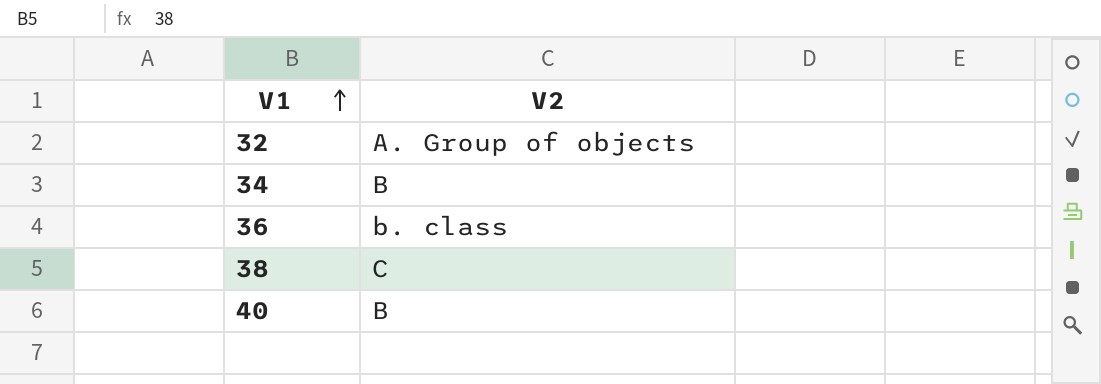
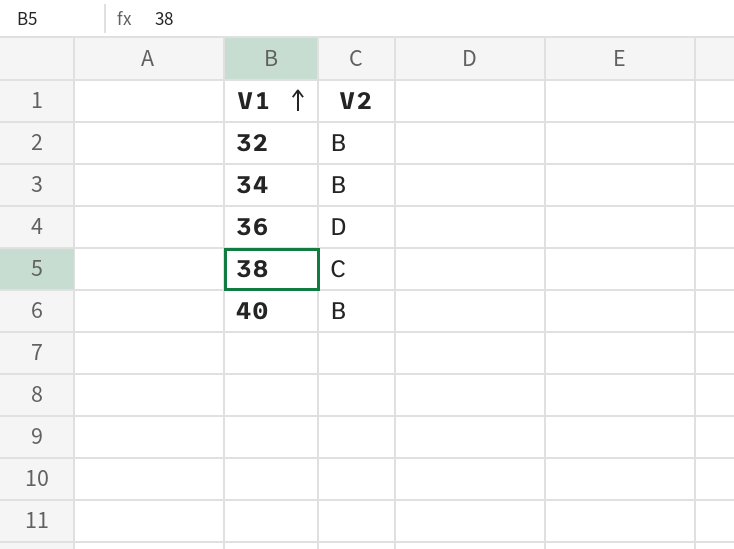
32 | V2: A. Group of objects -> B
36 | V2: b. class -> D

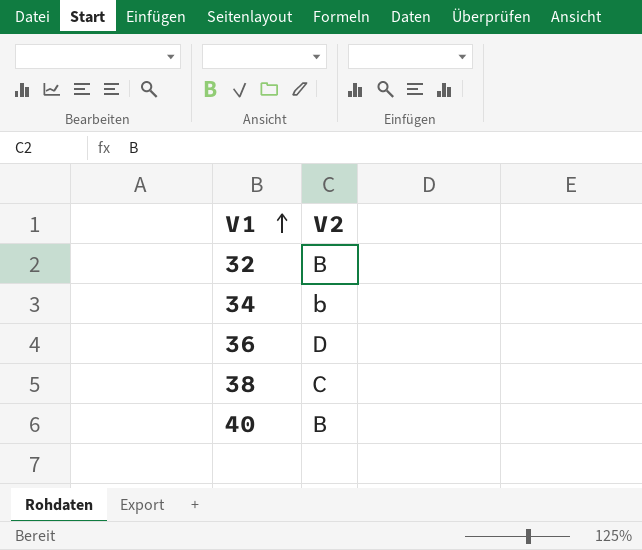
34 | V2: B -> b

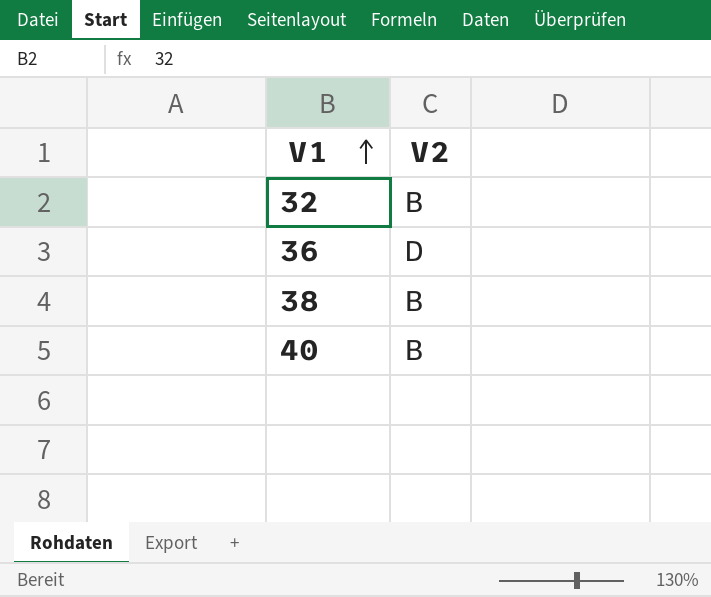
row 34: b -> none
38 | V2: C -> B

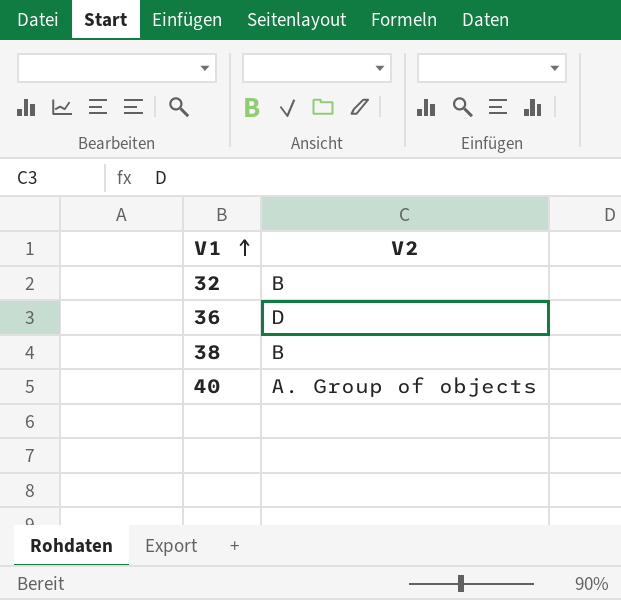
40 | V2: B -> A. Group of objects

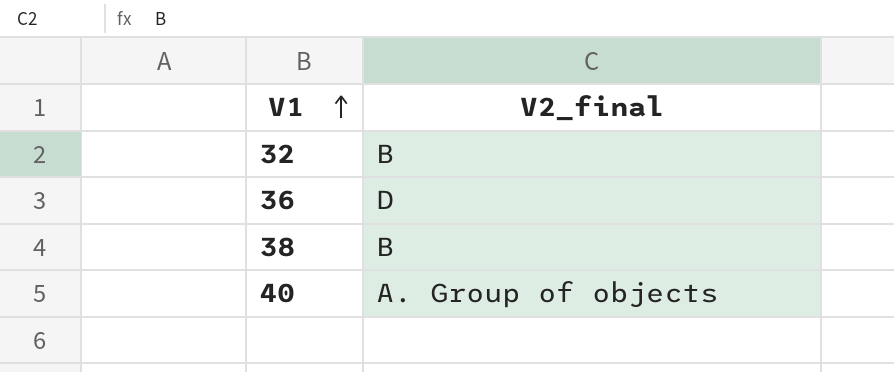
column name: V2 -> V2_final

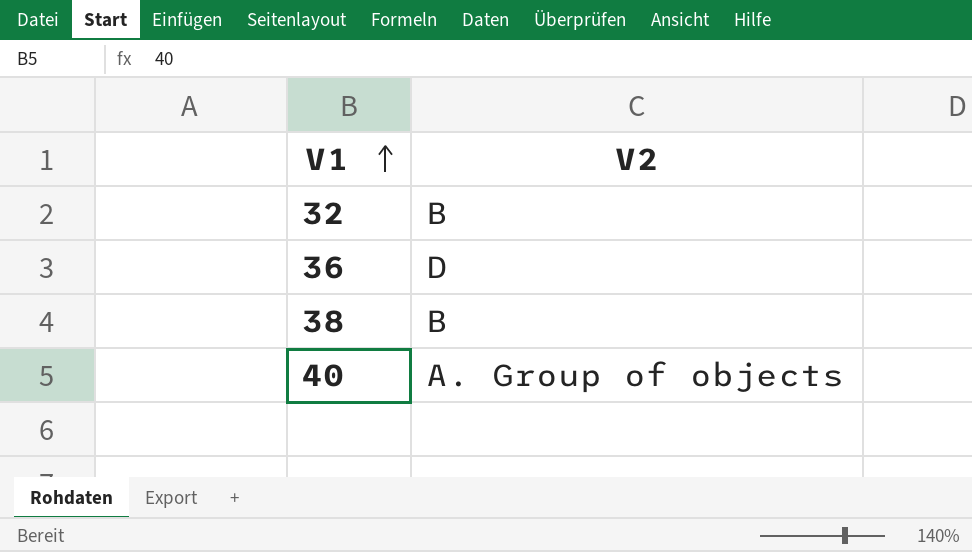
column name: V2_final -> V2

